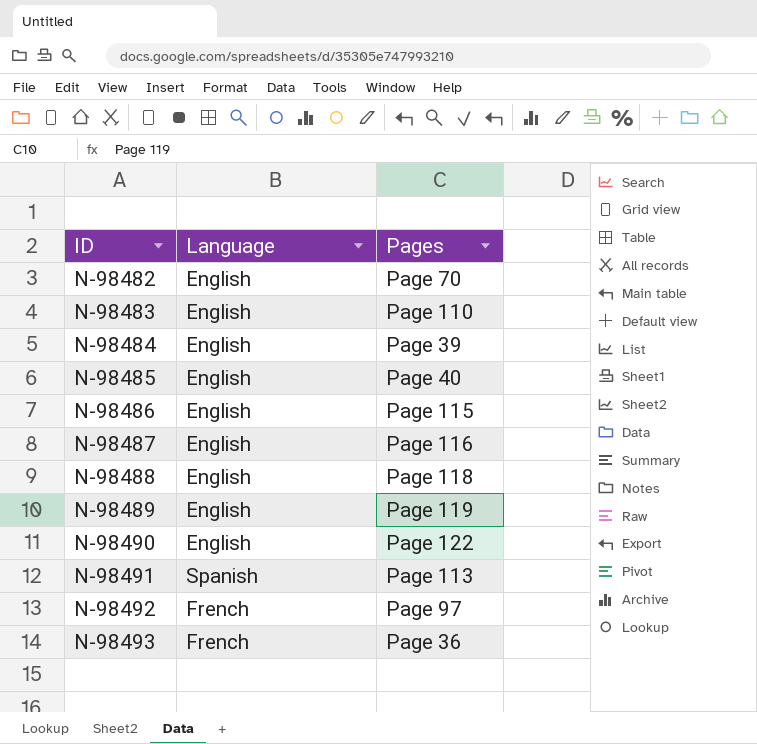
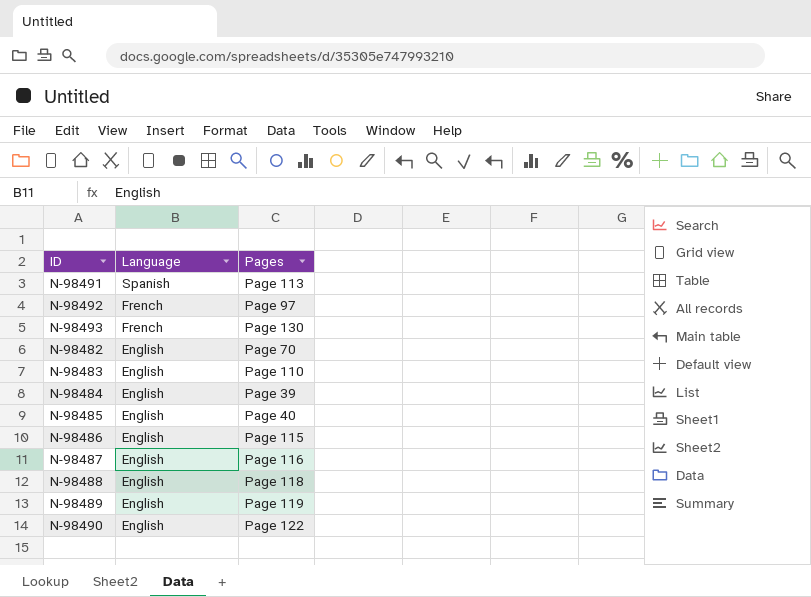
row order: ID ascending -> Language descending
N-98493 | Pages: Page 36 -> Page 130

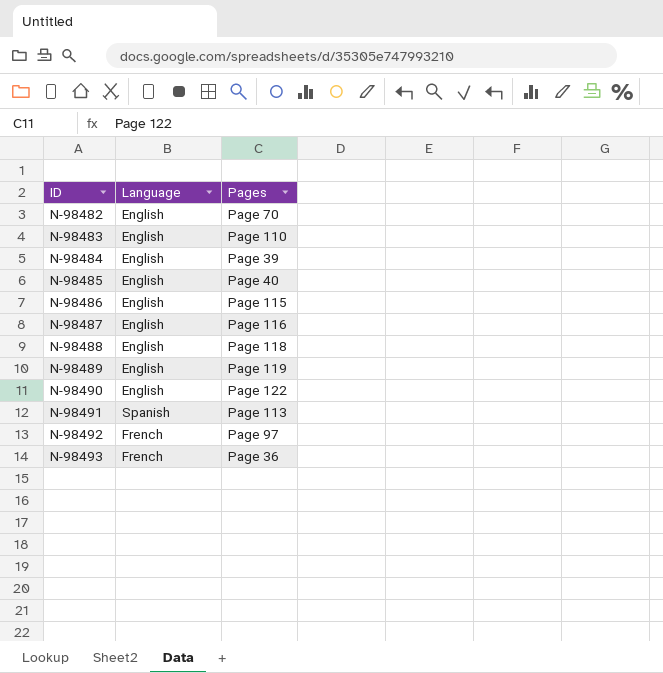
row order: Language descending -> ID ascending
N-98493 | Pages: Page 130 -> Page 36

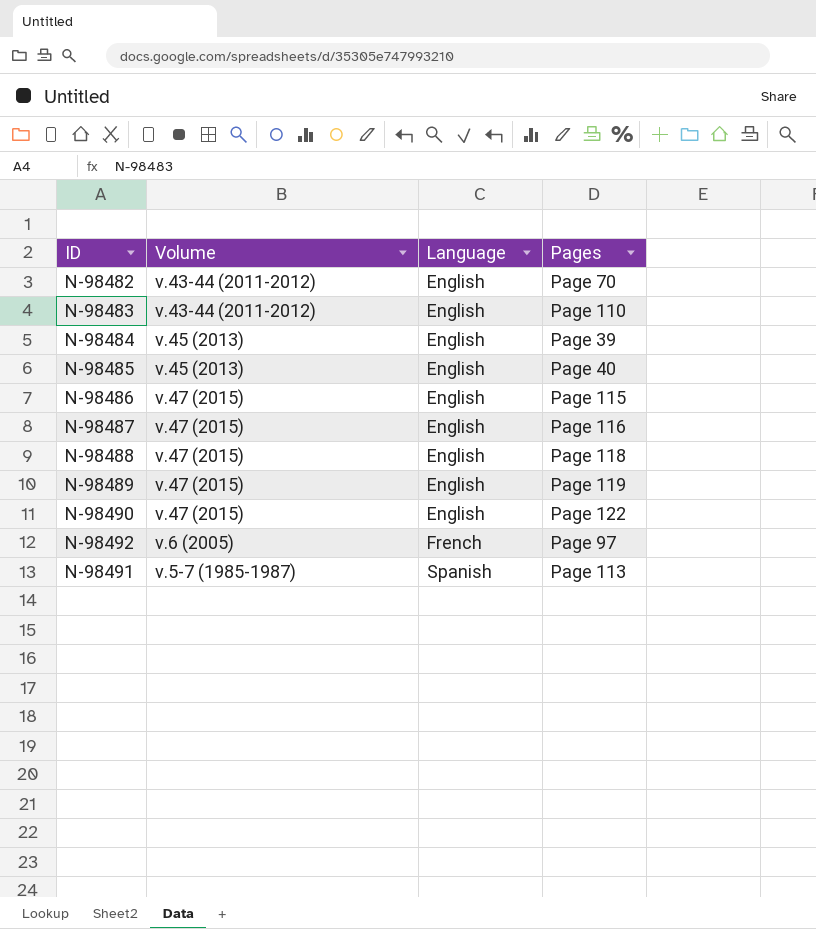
row order: ID ascending -> Language ascending
column Volume | position: none -> 2
row N-98493: French | Page 36 -> none

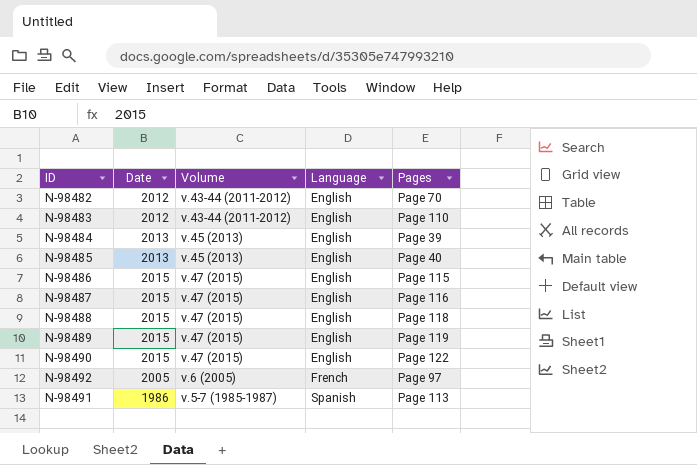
column Date | position: none -> 2

